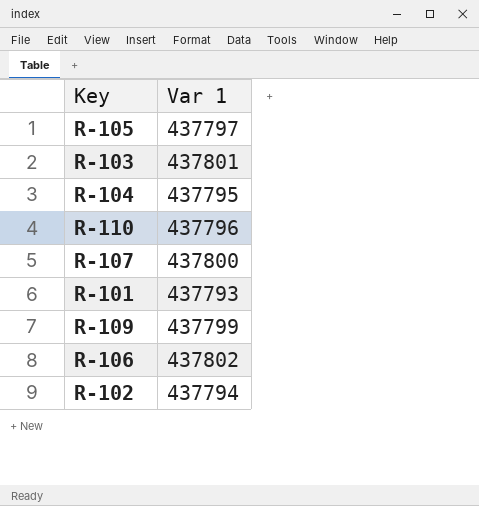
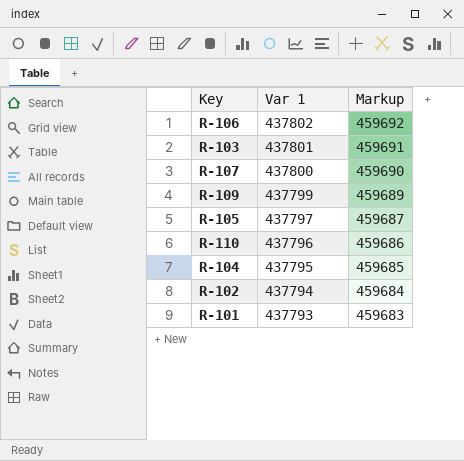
row order: none -> Var 1 descending
column Markup | formula: none -> [Var 1] * 1.05

